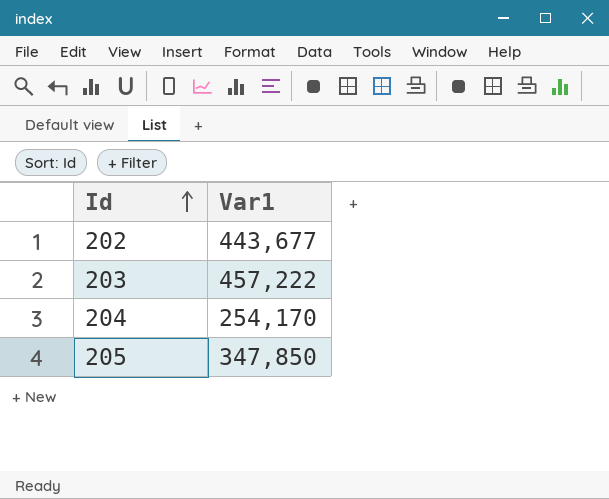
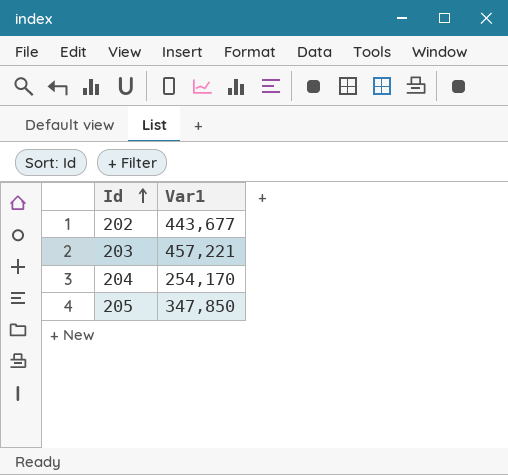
203 | Var1: 457,222 -> 457,221

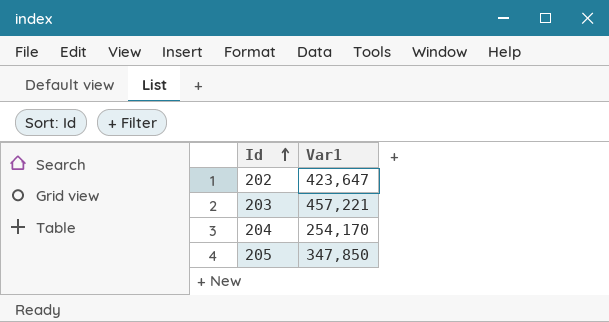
202 | Var1: 443,677 -> 423,647

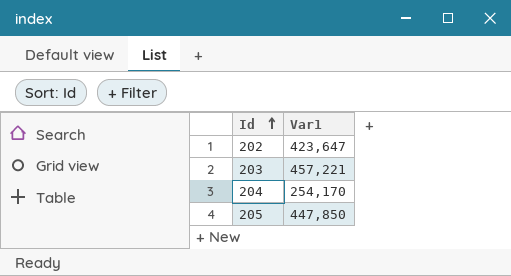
205 | Var1: 347,850 -> 447,850

